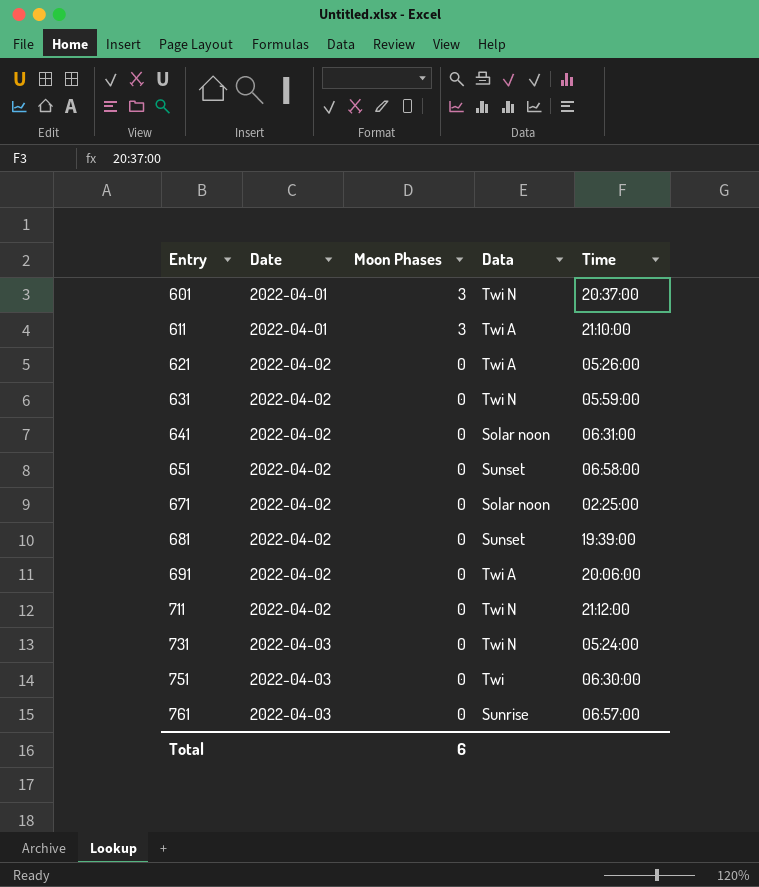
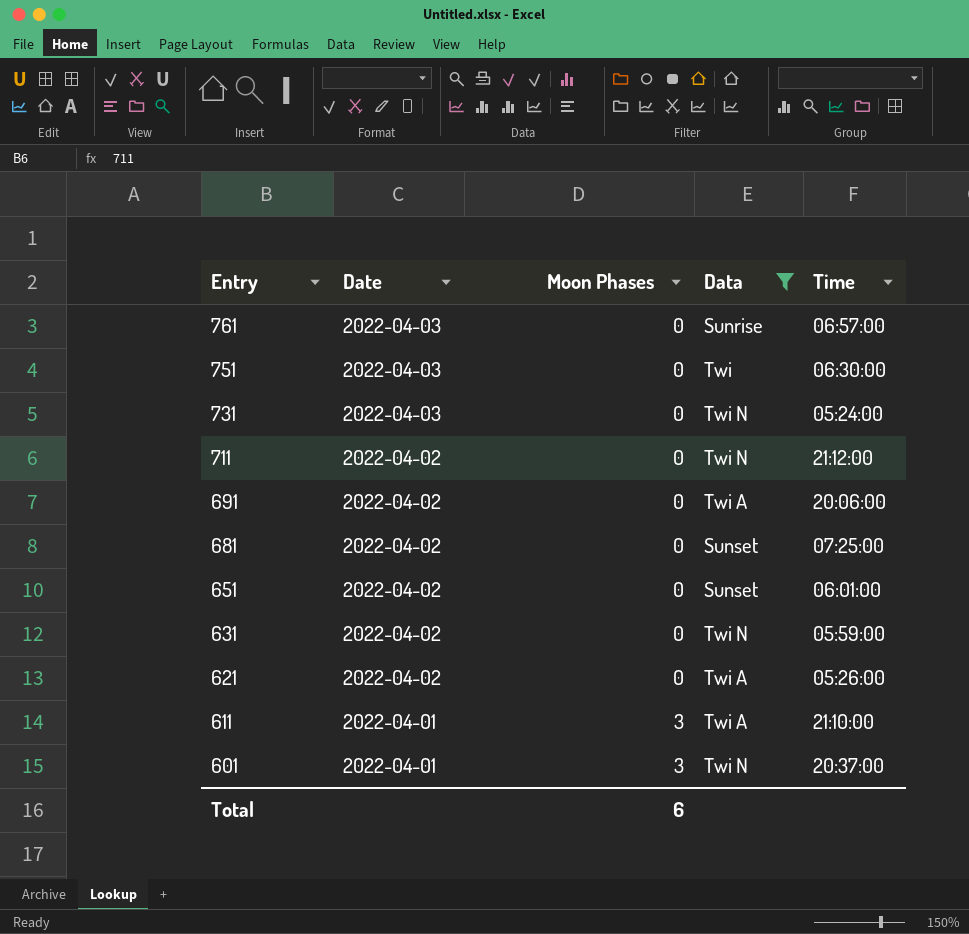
filter: none -> Data != Solar noon
row order: Entry ascending -> Entry descending
681 | Time: 19:39:00 -> 07:25:00
651 | Time: 06:58:00 -> 06:01:00

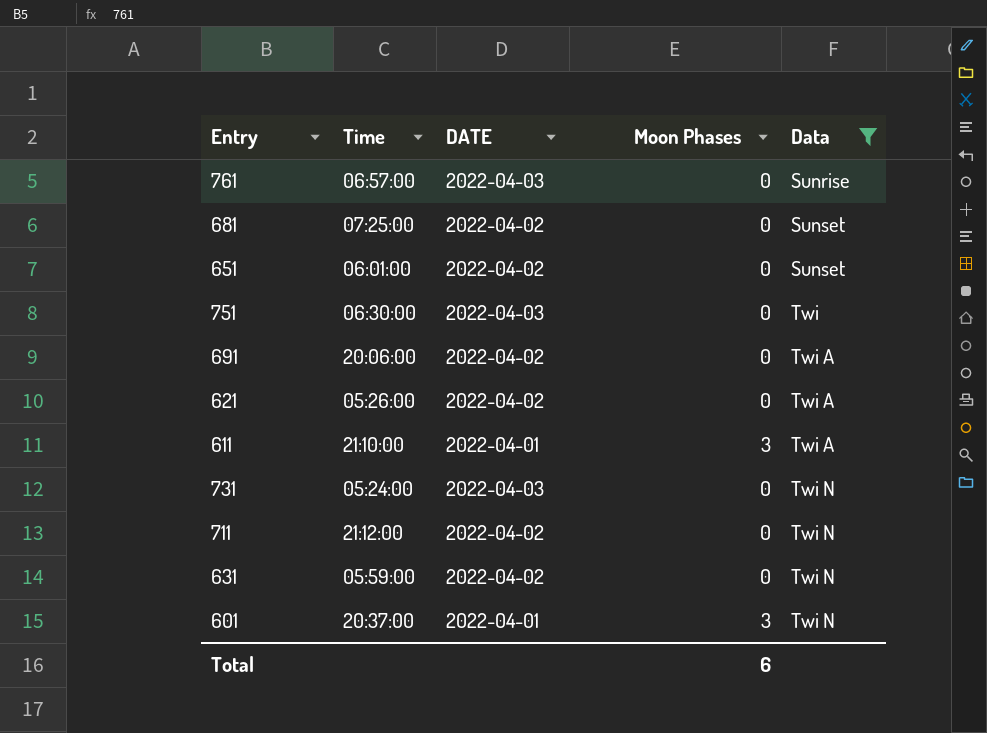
row order: Entry descending -> Data ascending
column Time | position: 5 -> 2
column name: Date -> DATE

